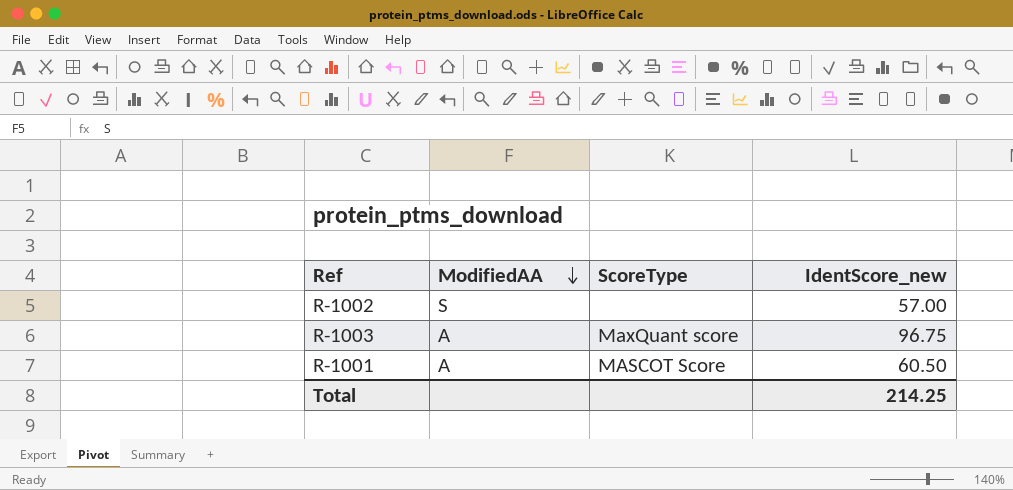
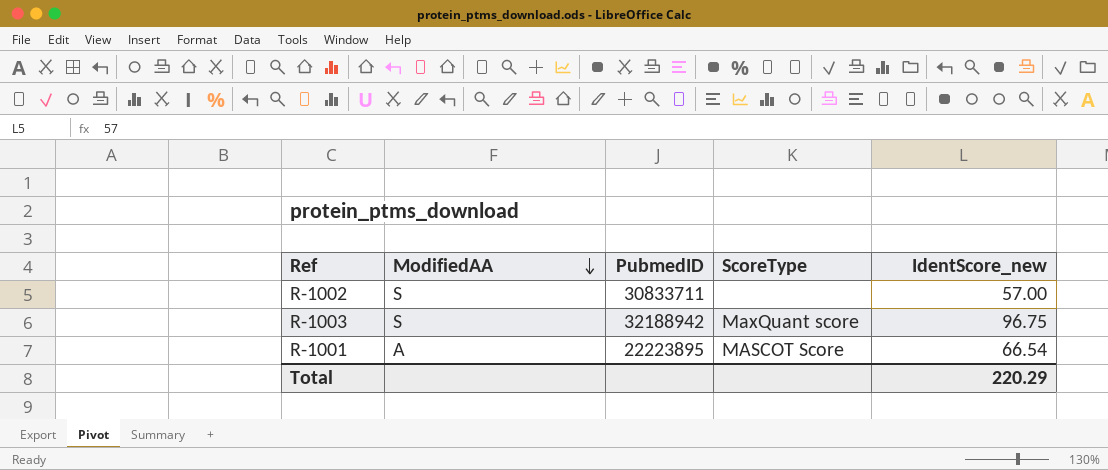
column PubmedID | position: none -> 3
R-1003 | ModifiedAA: A -> S
R-1001 | IdentScore_new: 60.50 -> 66.54
Total | IdentScore_new: 214.25 -> 220.29

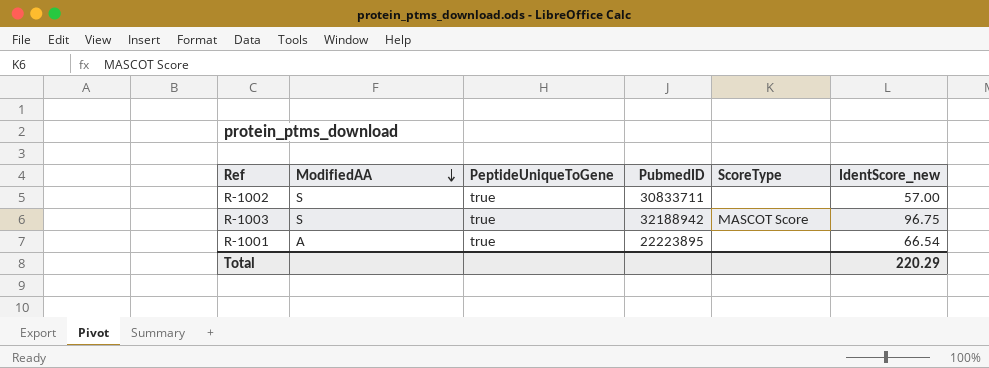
column PeptideUniqueToGene | position: none -> 3
R-1003 | ScoreType: MaxQuant score -> MASCOT Score
R-1001 | ScoreType: MASCOT Score -> none

